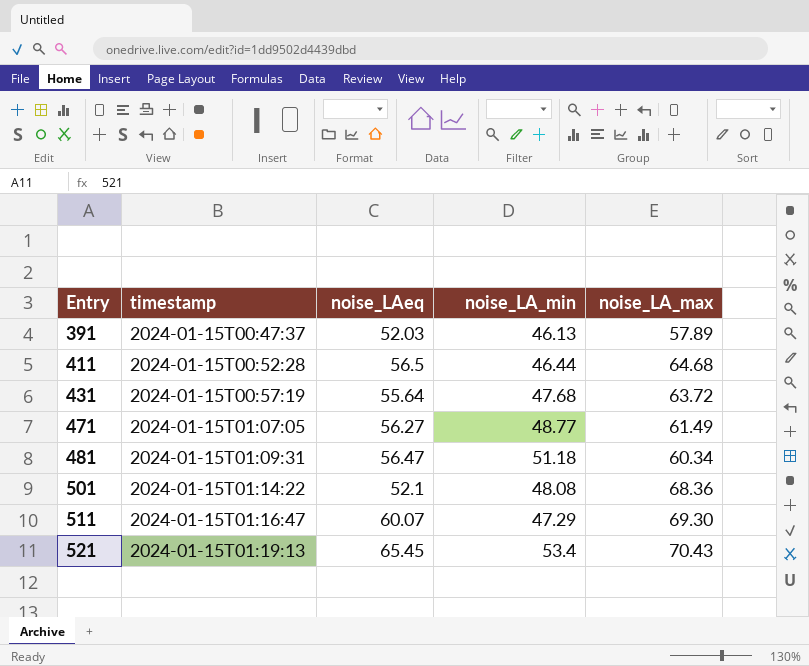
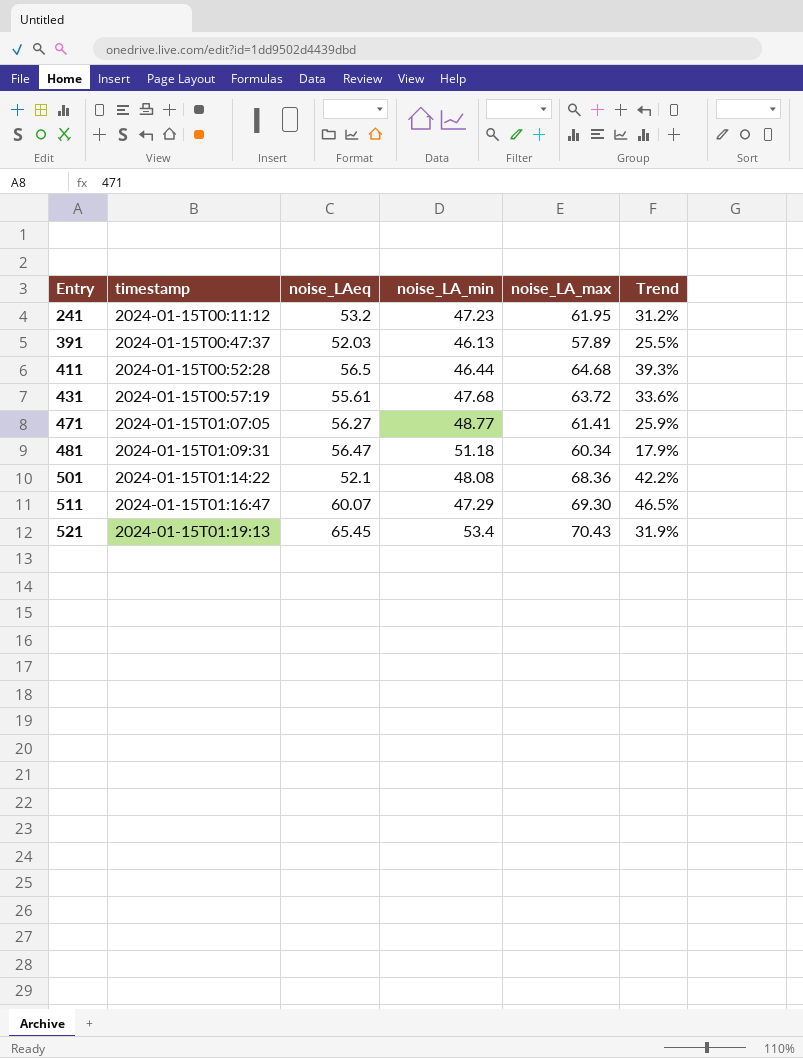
column Trend | formula: none -> ([noise_LA_max] - [noise_LA_min]) / [noise_LA_min]
row 241: none -> 2024-01-15T00:11:12 | 53.2 | 47.23 | 61.95 | 31.2%
431 | noise_LAeq: 55.64 -> 55.61
471 | noise_LA_max: 61.49 -> 61.41

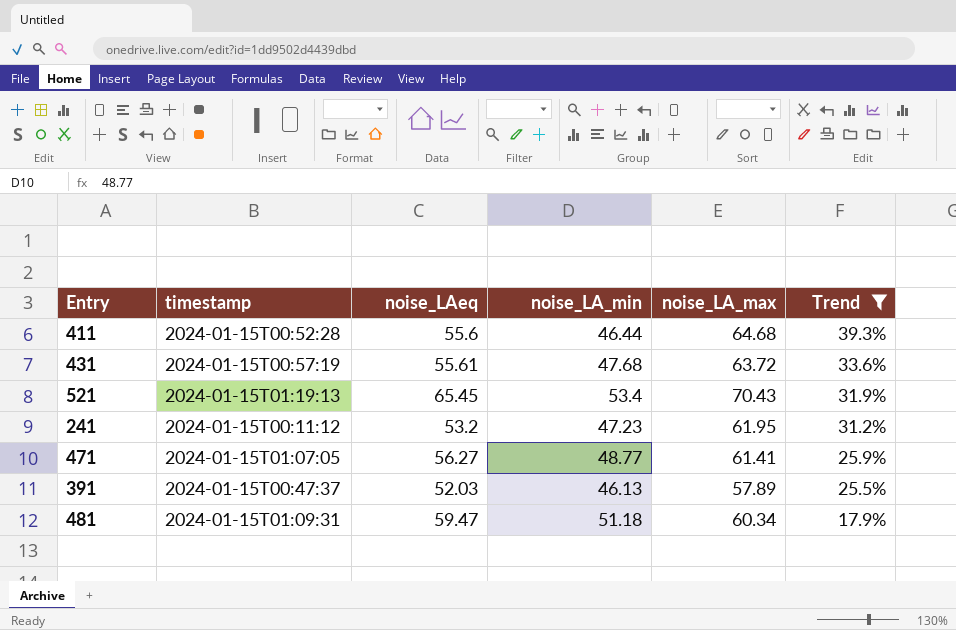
filter: none -> Trend <= 39.3%
row order: Entry ascending -> Trend descending
411 | noise_LAeq: 56.5 -> 55.6
481 | noise_LAeq: 56.47 -> 59.47

